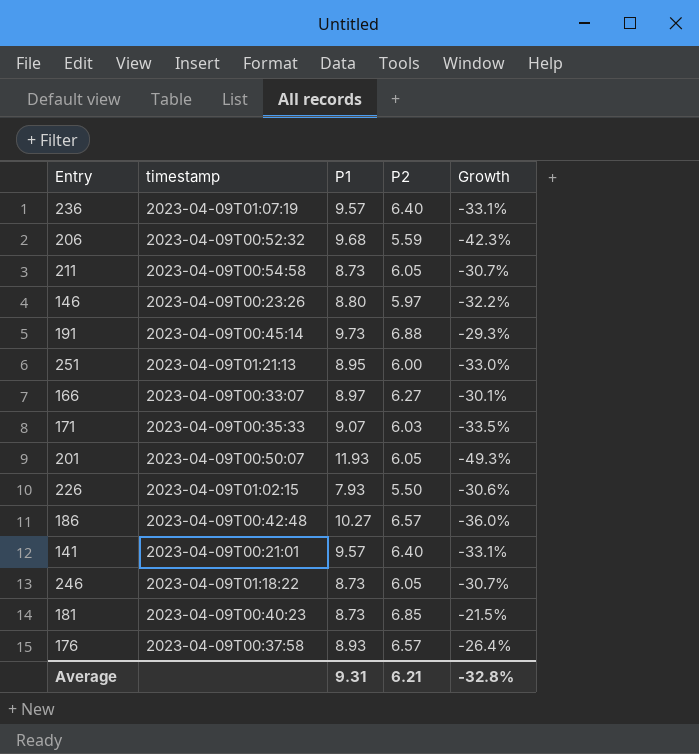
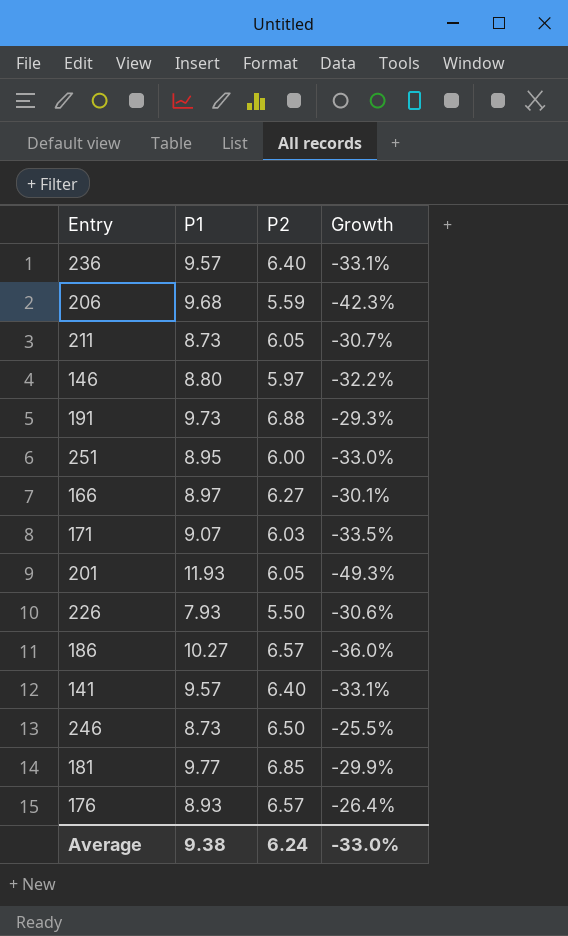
column timestamp | position: 2 -> none
246 | P2: 6.05 -> 6.50
246 | Growth: -30.7% -> -25.5%
181 | P1: 8.73 -> 9.77
181 | Growth: -21.5% -> -29.9%
Average | P1: 9.31 -> 9.38
Average | P2: 6.21 -> 6.24
Average | Growth: -32.8% -> -33.0%

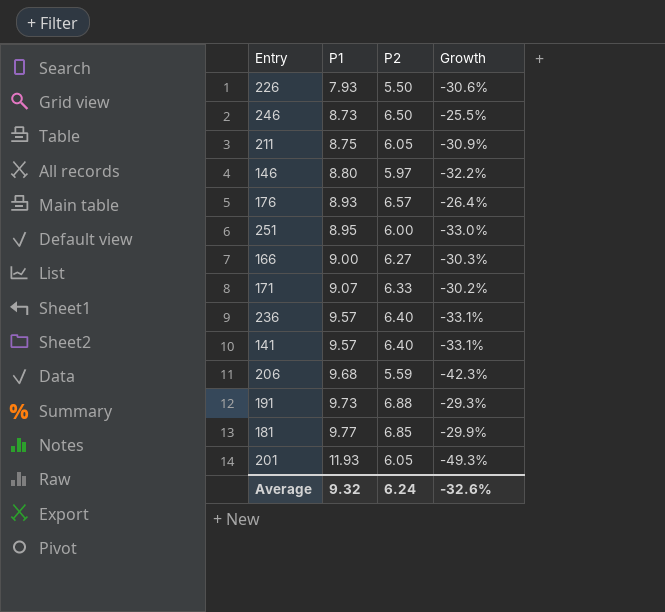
row order: none -> P1 ascending
row 186: 10.27 | 6.57 | -36.0% -> none
211 | P1: 8.73 -> 8.75
211 | Growth: -30.7% -> -30.9%
166 | P1: 8.97 -> 9.00
166 | Growth: -30.1% -> -30.3%
171 | P2: 6.03 -> 6.33
171 | Growth: -33.5% -> -30.2%
Average | P1: 9.38 -> 9.32
Average | Growth: -33.0% -> -32.6%

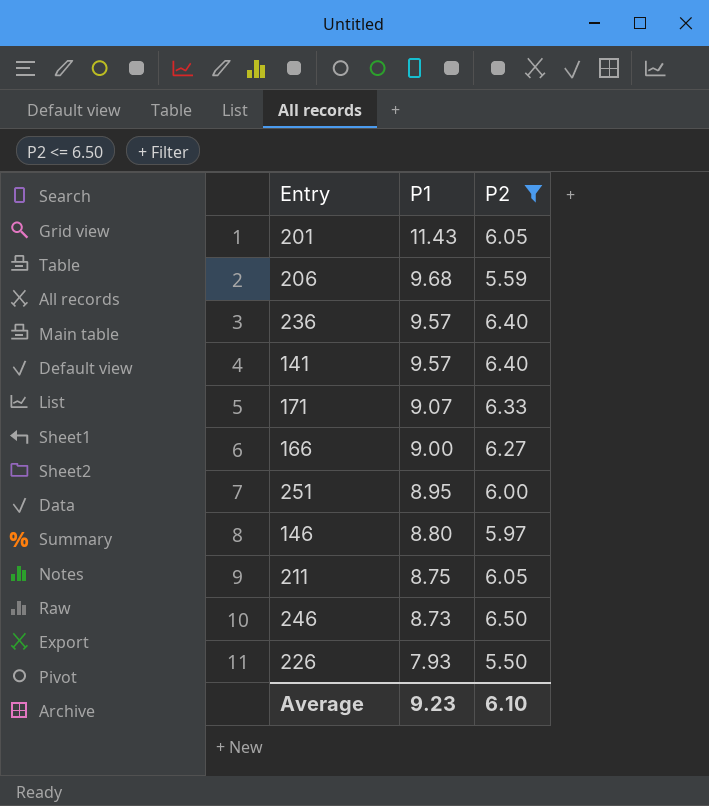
filter: none -> P2 <= 6.50
row order: P1 ascending -> P1 descending
column Growth | formula: ([P2] - [P1]) / [P1] -> none
201 | P1: 11.93 -> 11.43
Average | P1: 9.32 -> 9.23
Average | P2: 6.24 -> 6.10

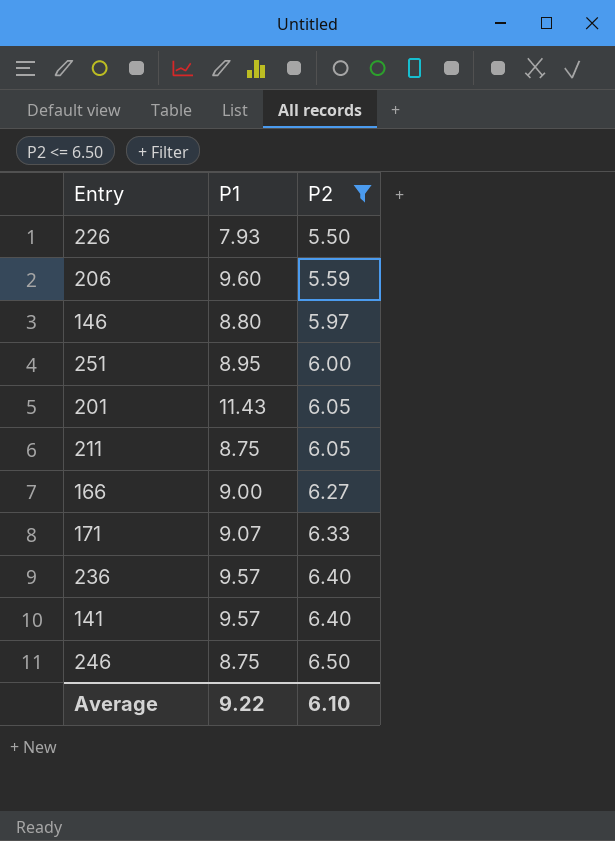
row order: P1 descending -> P2 ascending
206 | P1: 9.68 -> 9.60
246 | P1: 8.73 -> 8.75
Average | P1: 9.23 -> 9.22

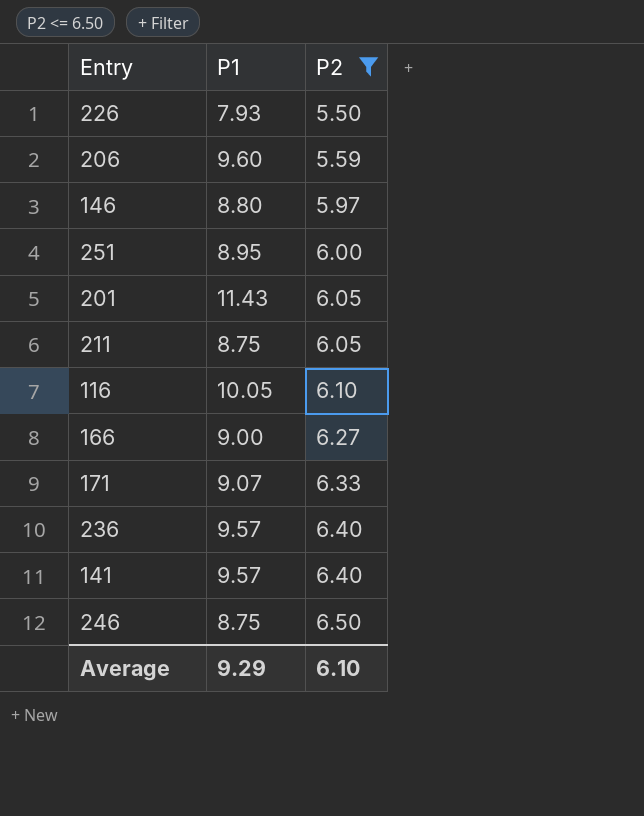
row 116: none -> 10.05 | 6.10
Average | P1: 9.22 -> 9.29

